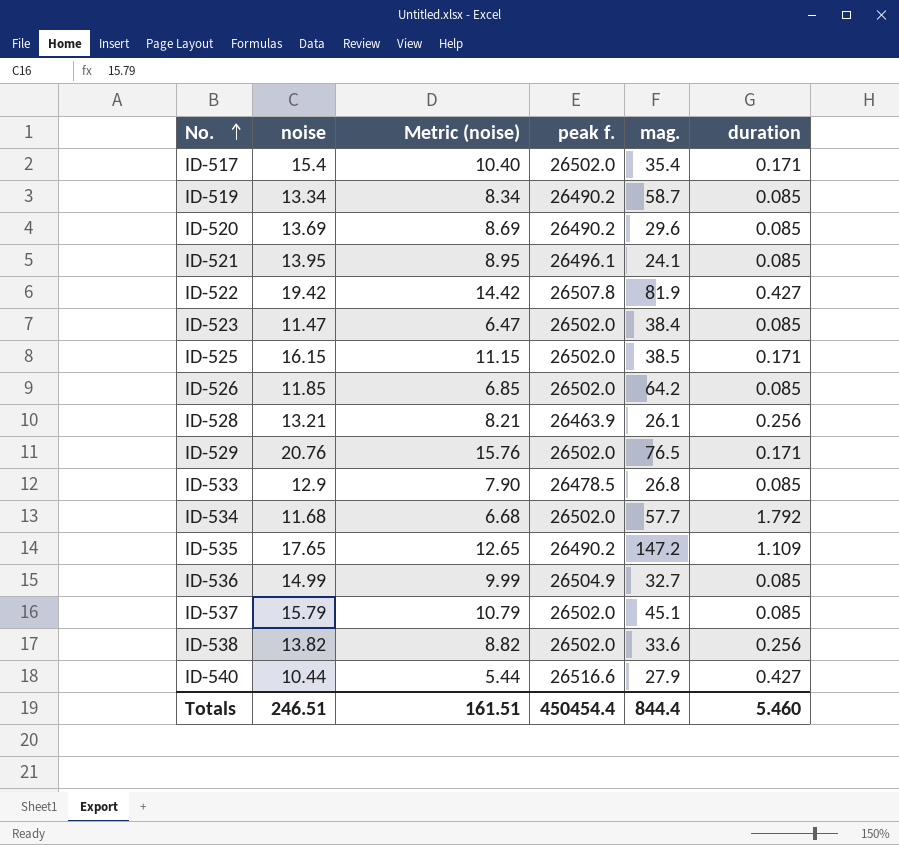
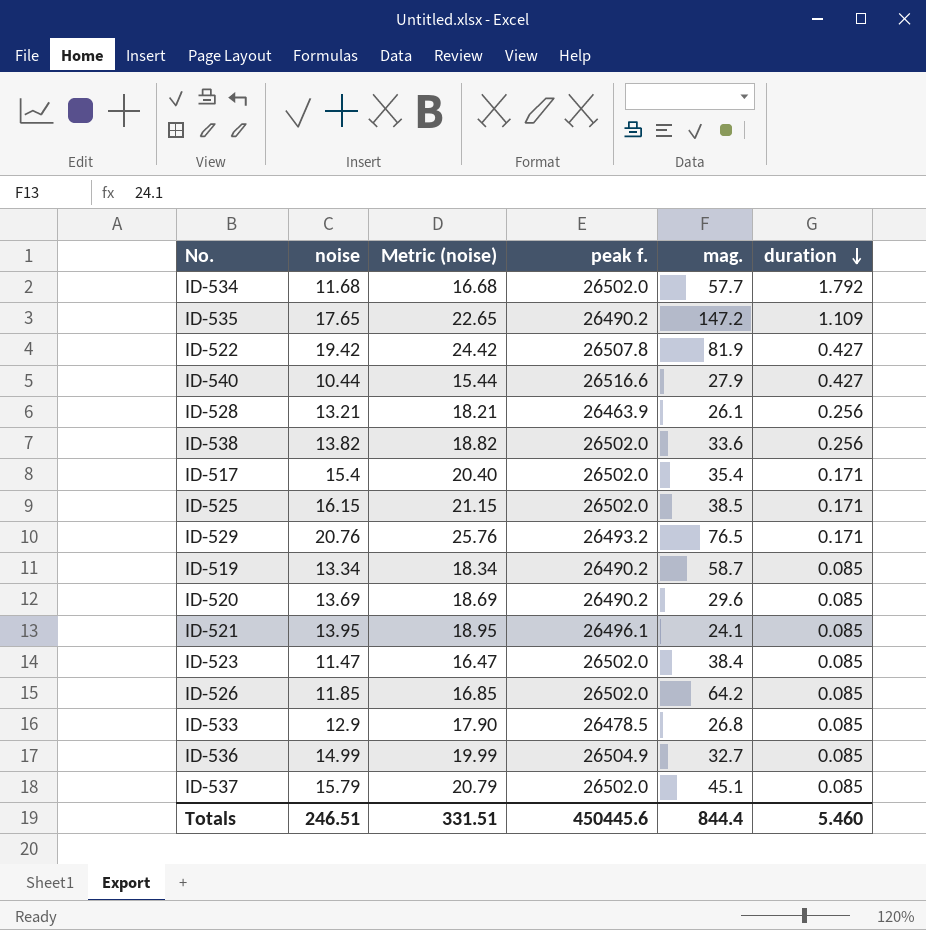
row order: No. ascending -> duration descending
column Metric (noise) | formula: [noise] - 5 -> [noise] + 5
ID-529 | peak f.: 26502.0 -> 26493.2
Totals | Metric (noise): 161.51 -> 331.51
Totals | peak f.: 450454.4 -> 450445.6

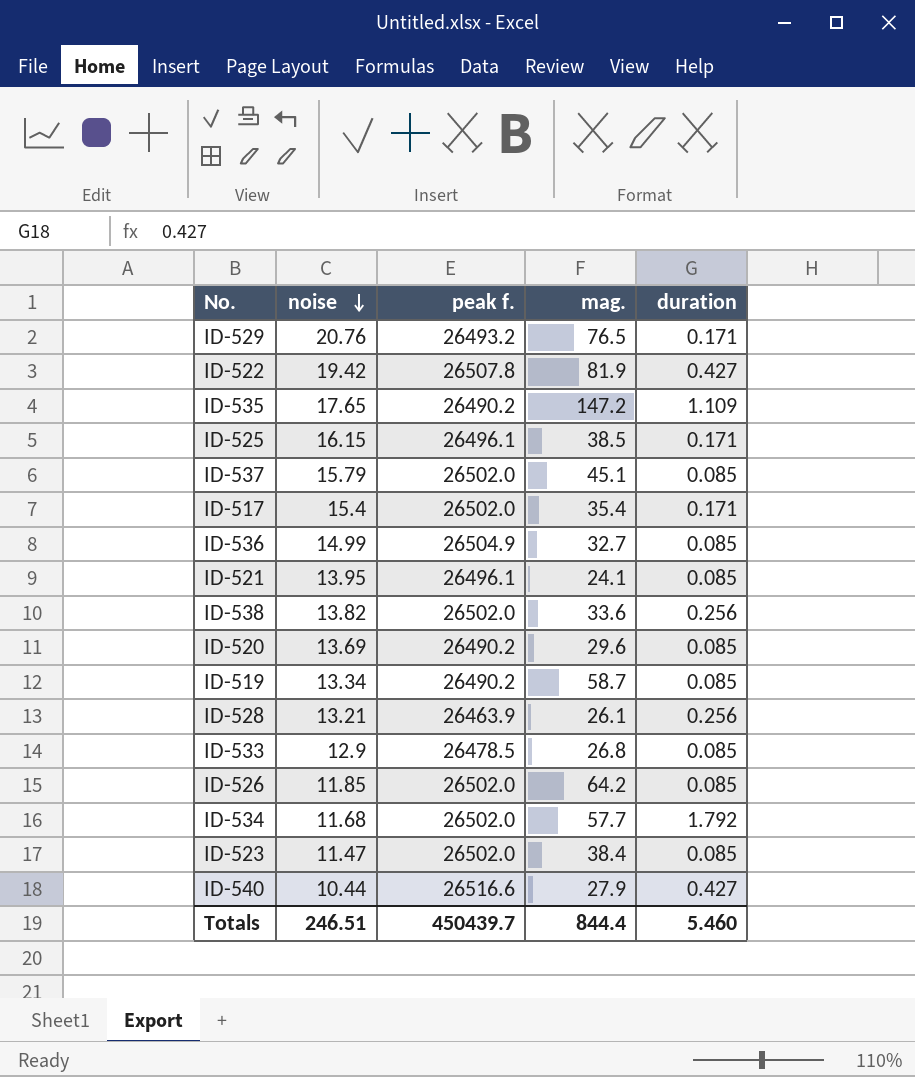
row order: duration descending -> noise descending
column Metric (noise) | formula: [noise] + 5 -> none
ID-525 | peak f.: 26502.0 -> 26496.1
Totals | peak f.: 450445.6 -> 450439.7

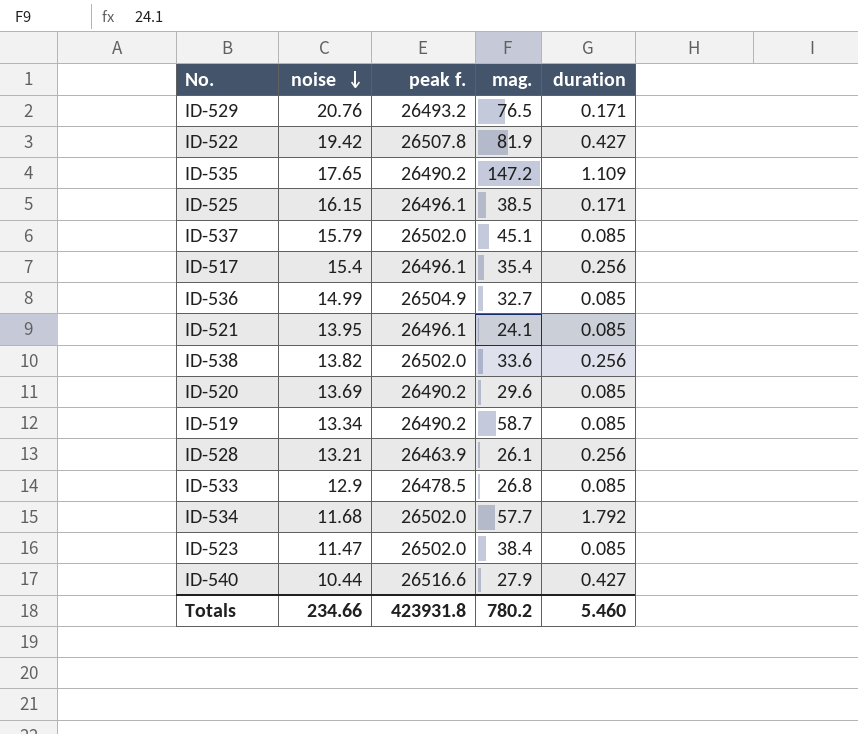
row ID-526: 11.85 | 26502.0 | 64.2 | 0.085 -> none
ID-517 | peak f.: 26502.0 -> 26496.1
ID-517 | duration: 0.171 -> 0.256
Totals | noise: 246.51 -> 234.66
Totals | peak f.: 450439.7 -> 423931.8
Totals | mag.: 844.4 -> 780.2

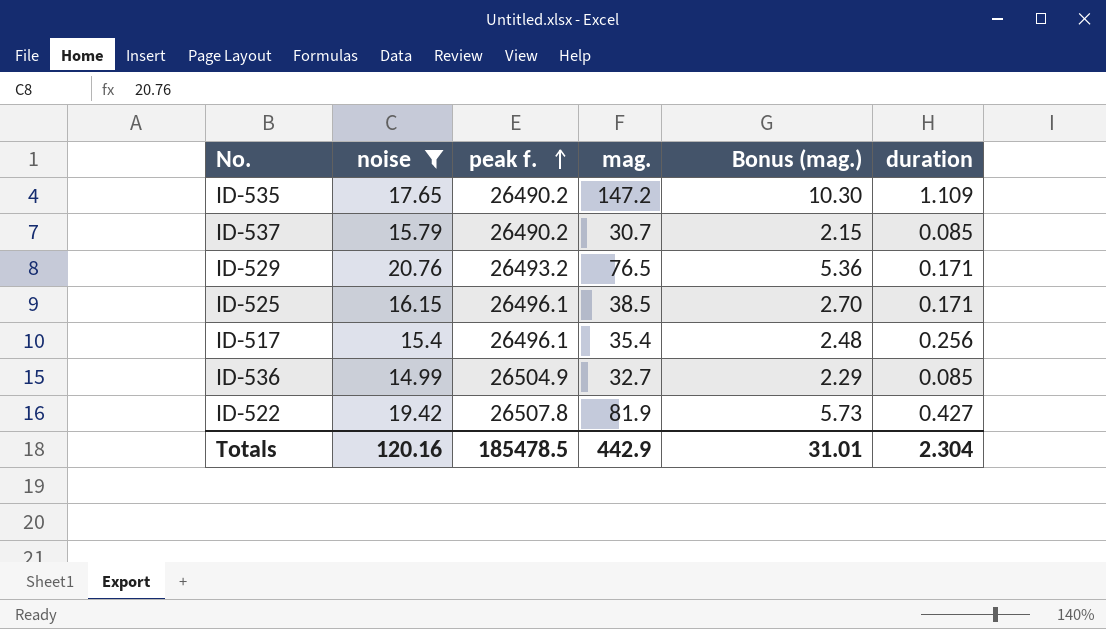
filter: none -> noise >= 14.99
row order: noise descending -> peak f. ascending
column Bonus (mag.) | formula: none -> [mag.] * 0.07
ID-537 | peak f.: 26502.0 -> 26490.2
ID-537 | mag.: 45.1 -> 30.7
Totals | noise: 234.66 -> 120.16
Totals | peak f.: 423931.8 -> 185478.5
Totals | mag.: 780.2 -> 442.9
Totals | duration: 5.460 -> 2.304

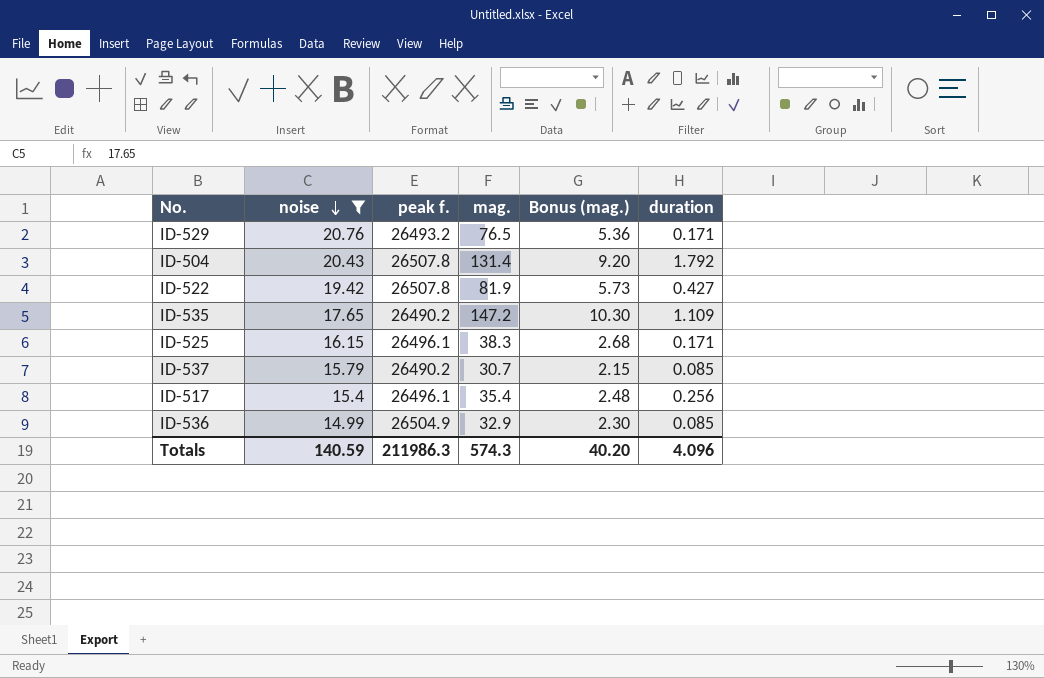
row order: peak f. ascending -> noise descending
row ID-504: none -> 20.43 | 26507.8 | 131.4 | 9.20 | 1.792
ID-525 | mag.: 38.5 -> 38.3
ID-525 | Bonus (mag.): 2.70 -> 2.68
ID-536 | mag.: 32.7 -> 32.9
ID-536 | Bonus (mag.): 2.29 -> 2.30
Totals | noise: 120.16 -> 140.59
Totals | peak f.: 185478.5 -> 211986.3
Totals | mag.: 442.9 -> 574.3
Totals | Bonus (mag.): 31.01 -> 40.20
Totals | duration: 2.304 -> 4.096

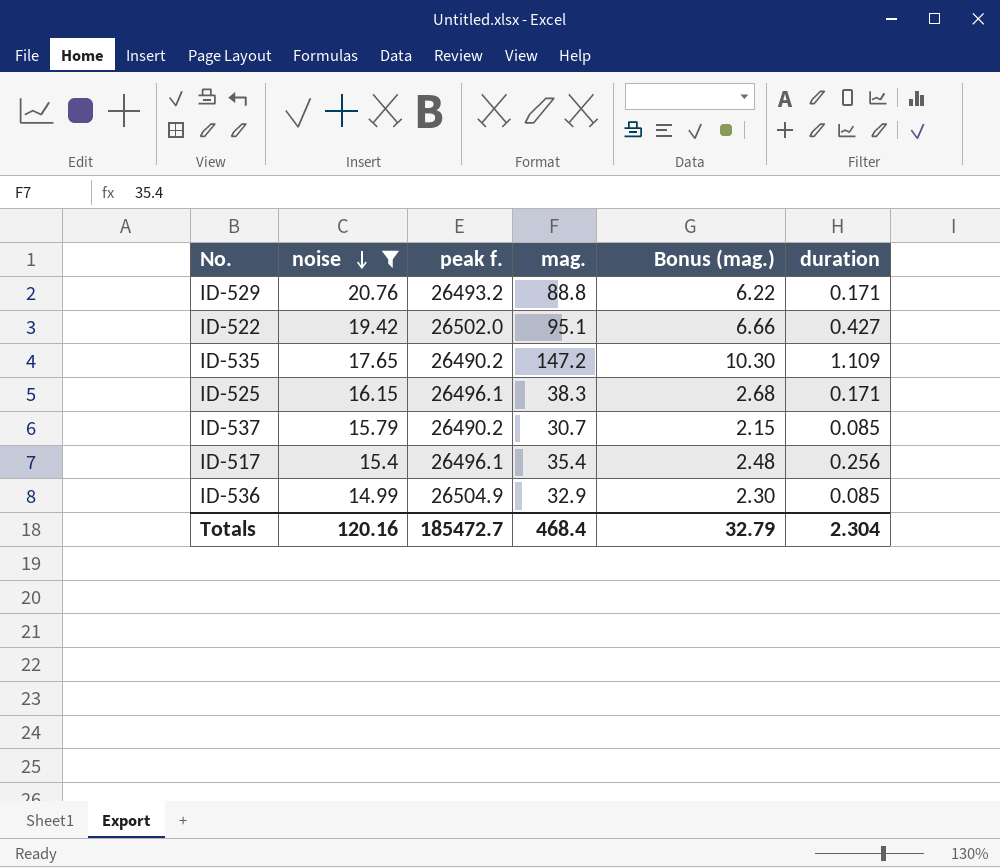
row ID-504: 20.43 | 26507.8 | 131.4 | 9.20 | 1.792 -> none
ID-529 | mag.: 76.5 -> 88.8
ID-529 | Bonus (mag.): 5.36 -> 6.22
ID-522 | peak f.: 26507.8 -> 26502.0
ID-522 | mag.: 81.9 -> 95.1
ID-522 | Bonus (mag.): 5.73 -> 6.66
Totals | noise: 140.59 -> 120.16
Totals | peak f.: 211986.3 -> 185472.7
Totals | mag.: 574.3 -> 468.4
Totals | Bonus (mag.): 40.20 -> 32.79
Totals | duration: 4.096 -> 2.304

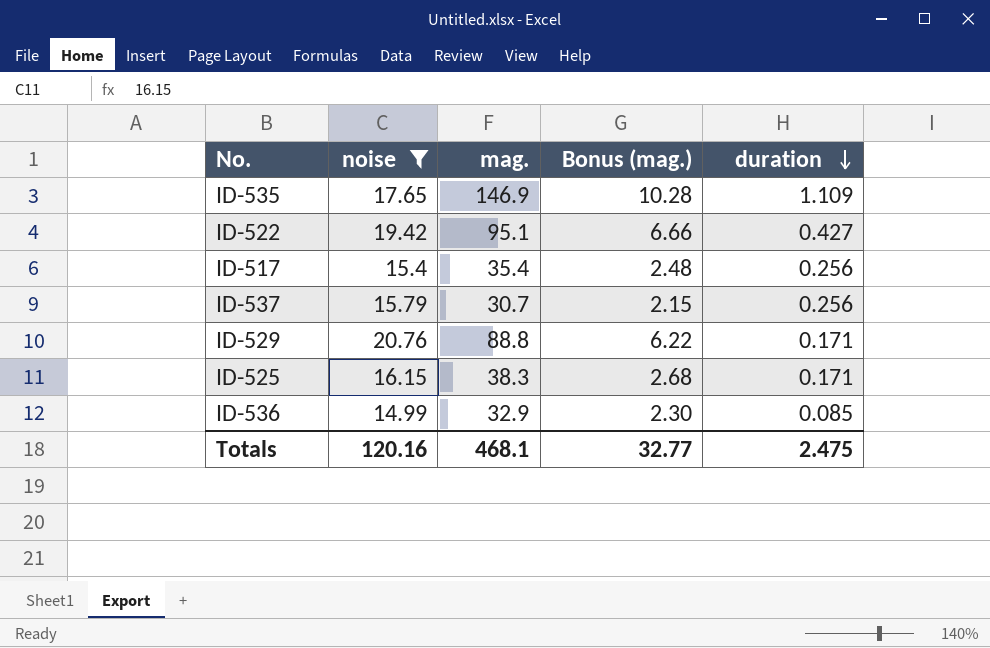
row order: noise descending -> duration descending
column peak f. | position: 3 -> none
ID-535 | mag.: 147.2 -> 146.9
ID-535 | Bonus (mag.): 10.30 -> 10.28
ID-537 | duration: 0.085 -> 0.256
Totals | mag.: 468.4 -> 468.1
Totals | Bonus (mag.): 32.79 -> 32.77
Totals | duration: 2.304 -> 2.475

